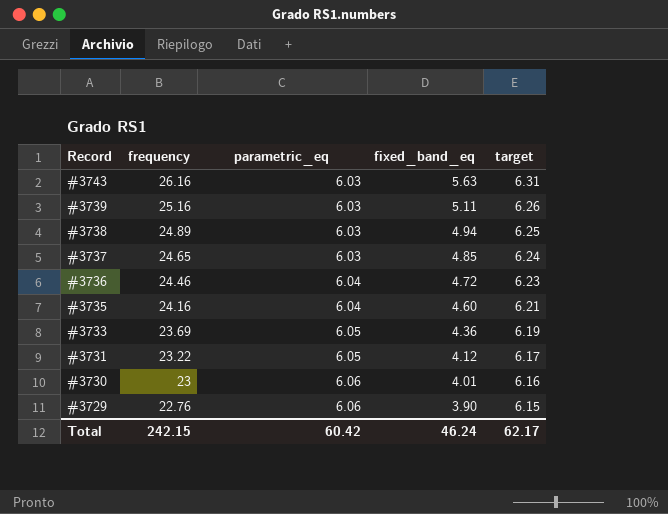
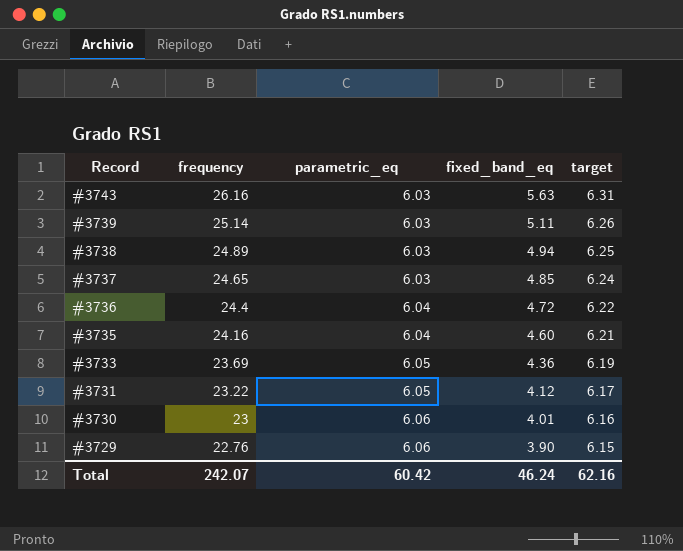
#3739 | frequency: 25.16 -> 25.14
#3736 | frequency: 24.46 -> 24.4
#3736 | target: 6.23 -> 6.22
Total | frequency: 242.15 -> 242.07
Total | target: 62.17 -> 62.16

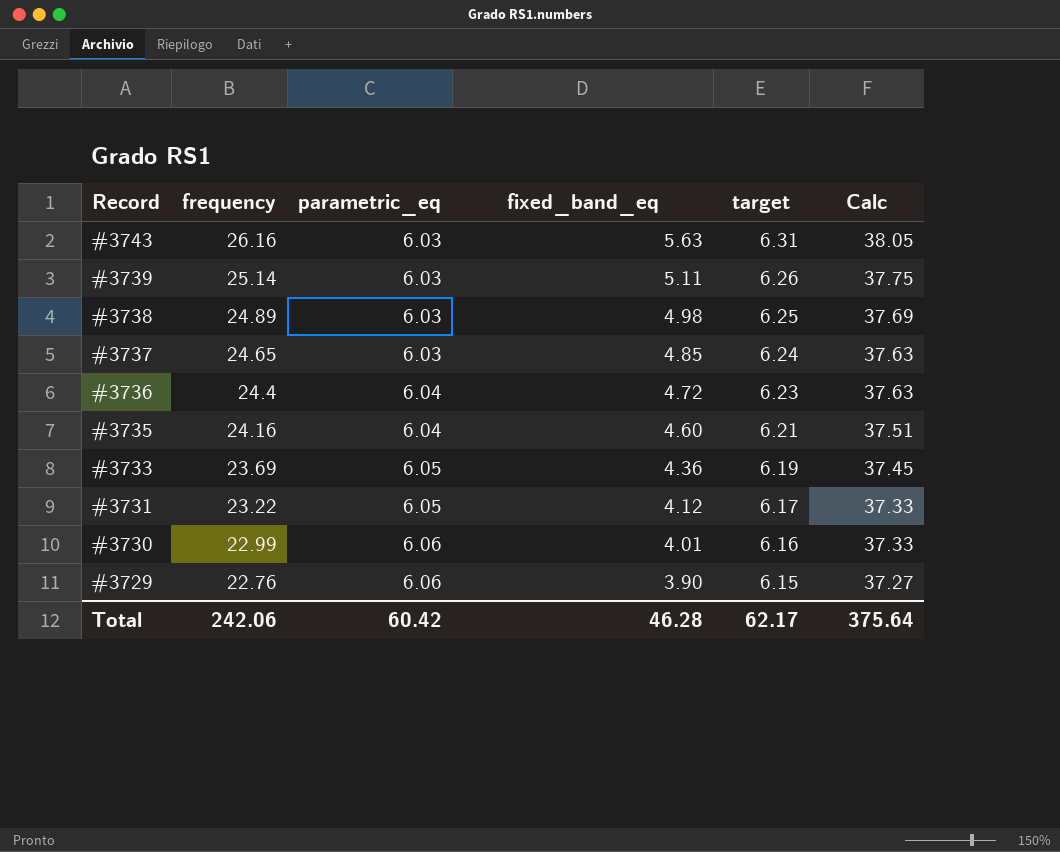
column Calc | formula: none -> [parametric_eq] * [target]
#3738 | fixed_band_eq: 4.94 -> 4.98
#3736 | target: 6.22 -> 6.23
#3730 | frequency: 23 -> 22.99
Total | frequency: 242.07 -> 242.06
Total | fixed_band_eq: 46.24 -> 46.28
Total | target: 62.16 -> 62.17

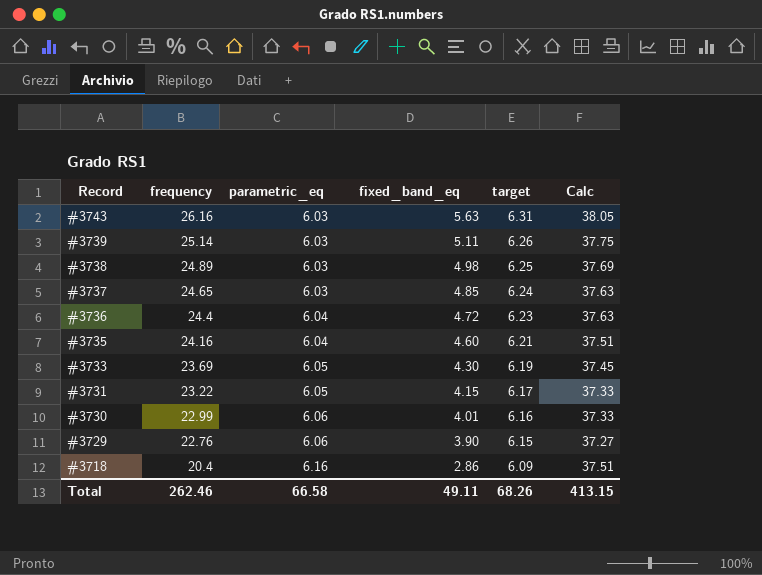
#3733 | fixed_band_eq: 4.36 -> 4.30
#3731 | fixed_band_eq: 4.12 -> 4.15
row #3718: none -> 20.4 | 6.16 | 2.86 | 6.09 | 37.51
Total | frequency: 242.06 -> 262.46
Total | parametric_eq: 60.42 -> 66.58
Total | fixed_band_eq: 46.28 -> 49.11
Total | target: 62.17 -> 68.26
Total | Calc: 375.64 -> 413.15

